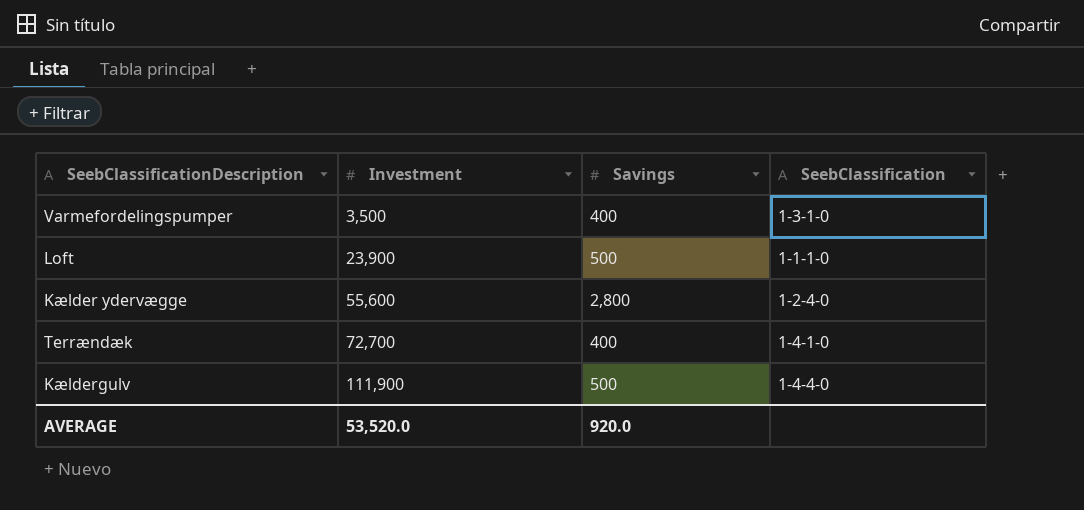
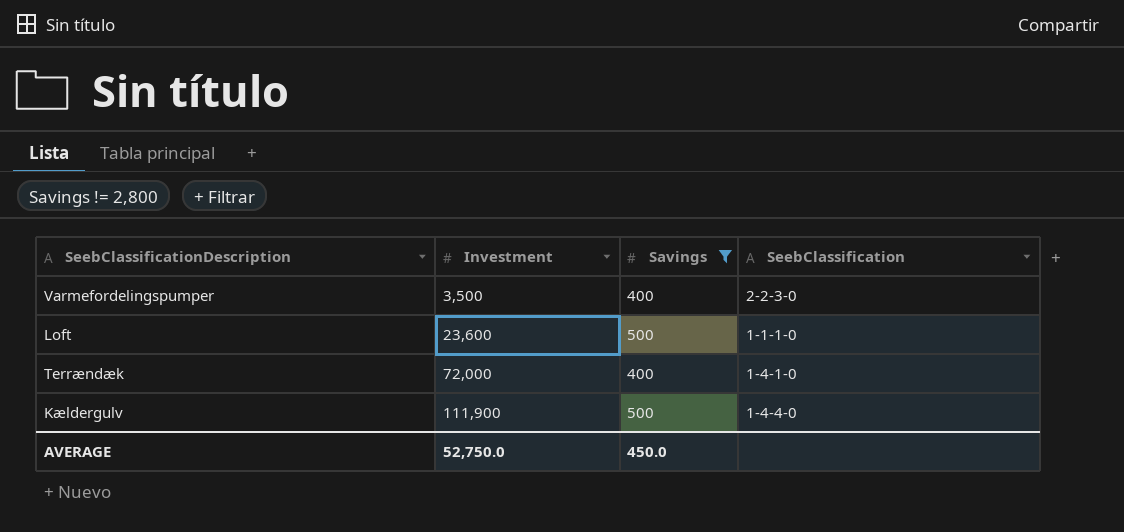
filter: none -> Savings != 2,800
Varmefordelingspumper | SeebClassification: 1-3-1-0 -> 2-2-3-0
Loft | Investment: 23,900 -> 23,600
Terrændæk | Investment: 72,700 -> 72,000
AVERAGE | Investment: 53,520.0 -> 52,750.0
AVERAGE | Savings: 920.0 -> 450.0

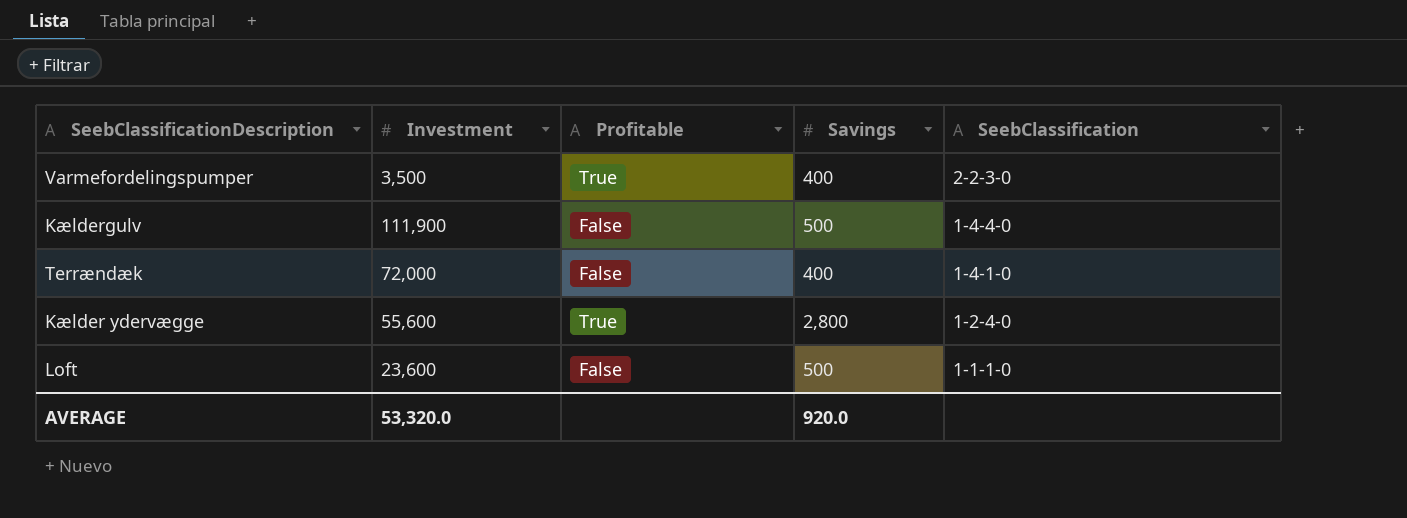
filter: Savings != 2,800 -> none
row order: Investment ascending -> SeebClassification descending
column Profitable | position: none -> 3
AVERAGE | Investment: 52,750.0 -> 53,320.0
AVERAGE | Savings: 450.0 -> 920.0

